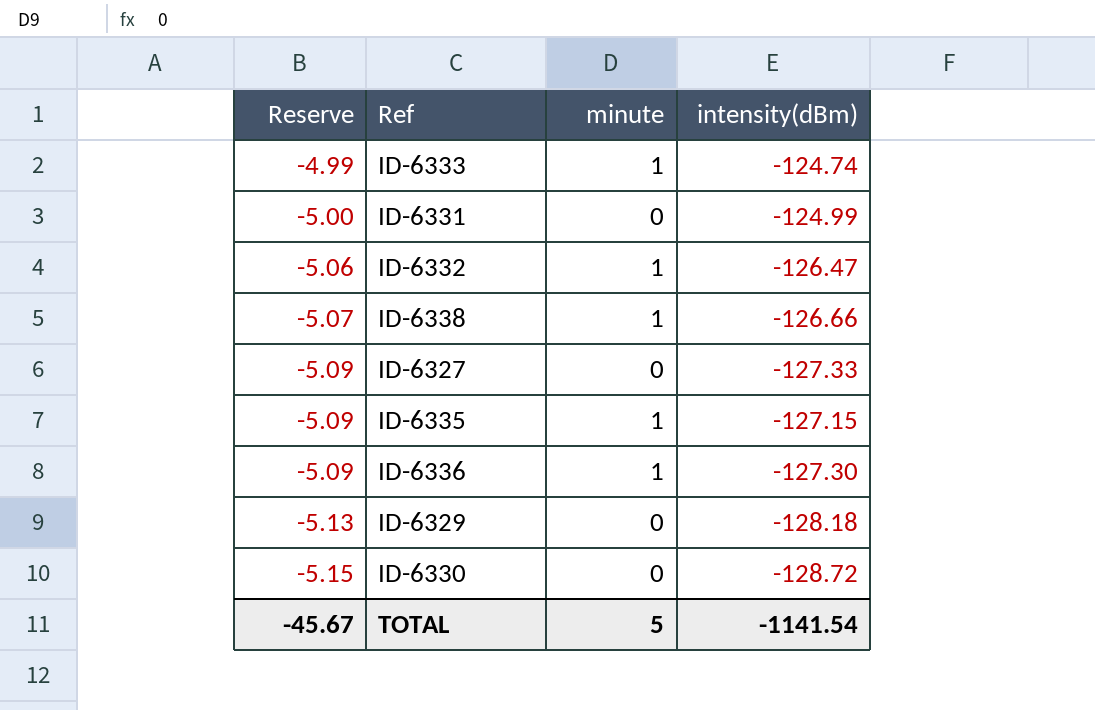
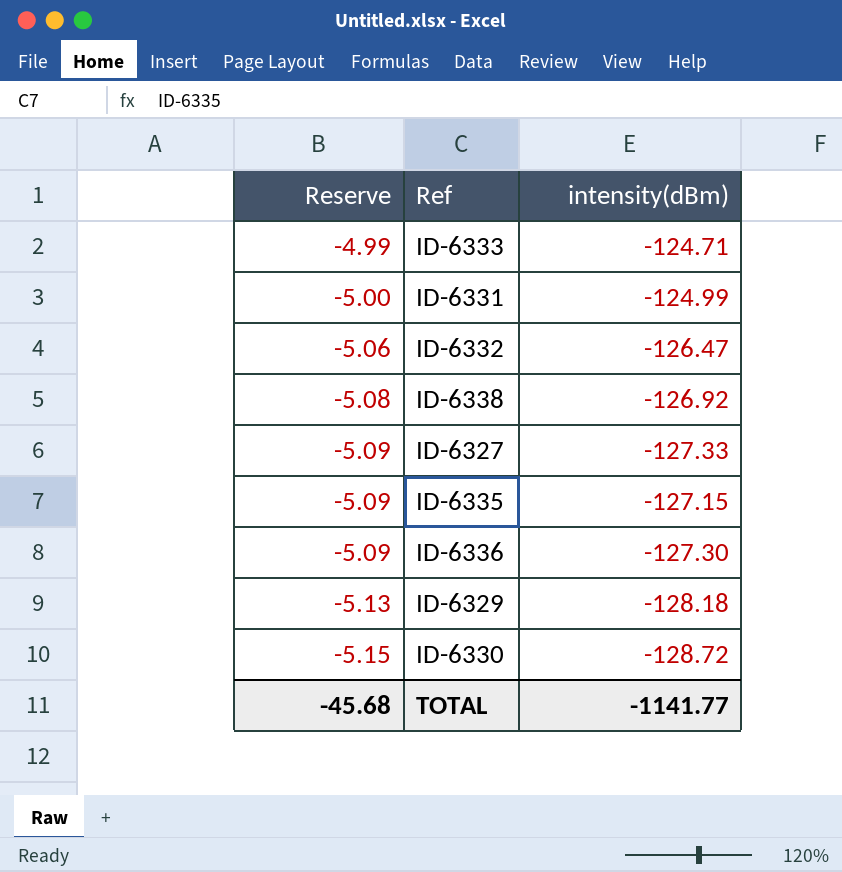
column minute | position: 3 -> none
ID-6333 | intensity(dBm): -124.74 -> -124.71
ID-6338 | Reserve: -5.07 -> -5.08
ID-6338 | intensity(dBm): -126.66 -> -126.92
TOTAL | Reserve: -45.67 -> -45.68
TOTAL | intensity(dBm): -1141.54 -> -1141.77

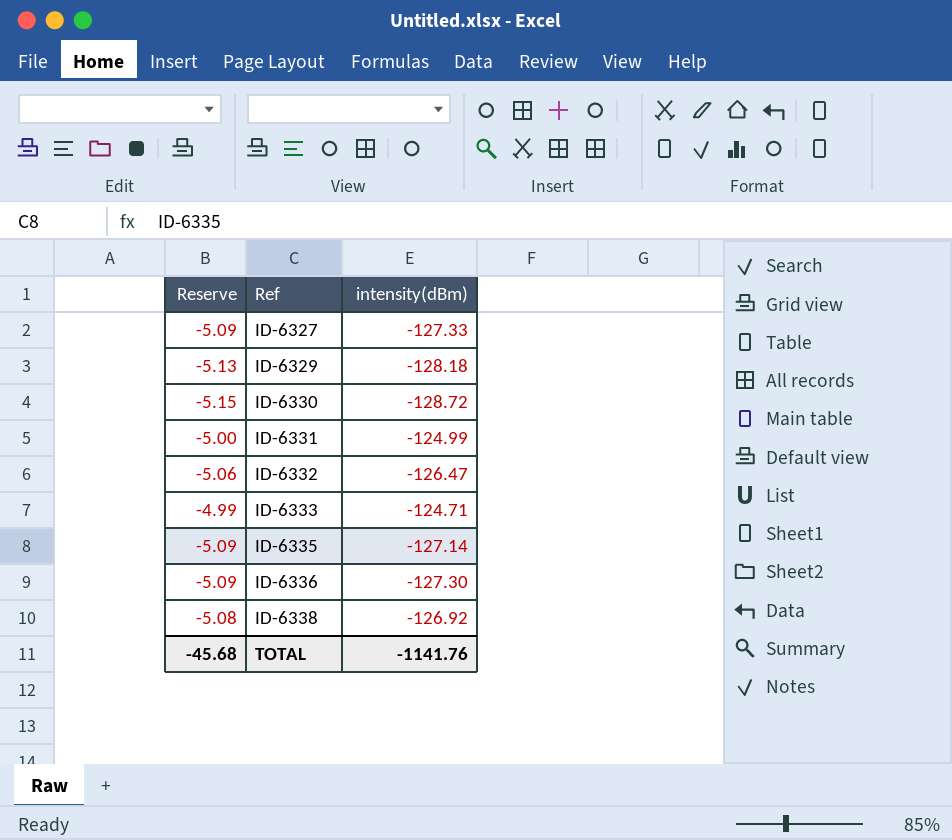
row order: Reserve descending -> Ref ascending
ID-6335 | intensity(dBm): -127.15 -> -127.14
TOTAL | intensity(dBm): -1141.77 -> -1141.76

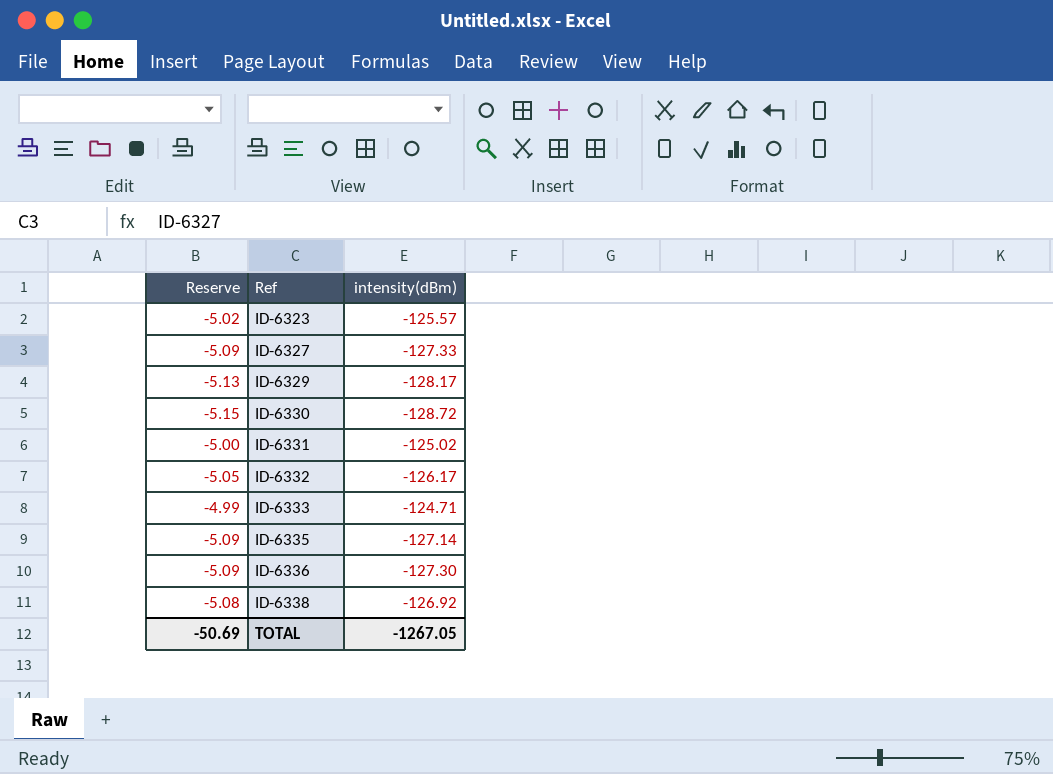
row ID-6323: none -> -5.02 | -125.57
ID-6329 | intensity(dBm): -128.18 -> -128.17
ID-6331 | intensity(dBm): -124.99 -> -125.02
ID-6332 | Reserve: -5.06 -> -5.05
ID-6332 | intensity(dBm): -126.47 -> -126.17
TOTAL | Reserve: -45.68 -> -50.69
TOTAL | intensity(dBm): -1141.76 -> -1267.05

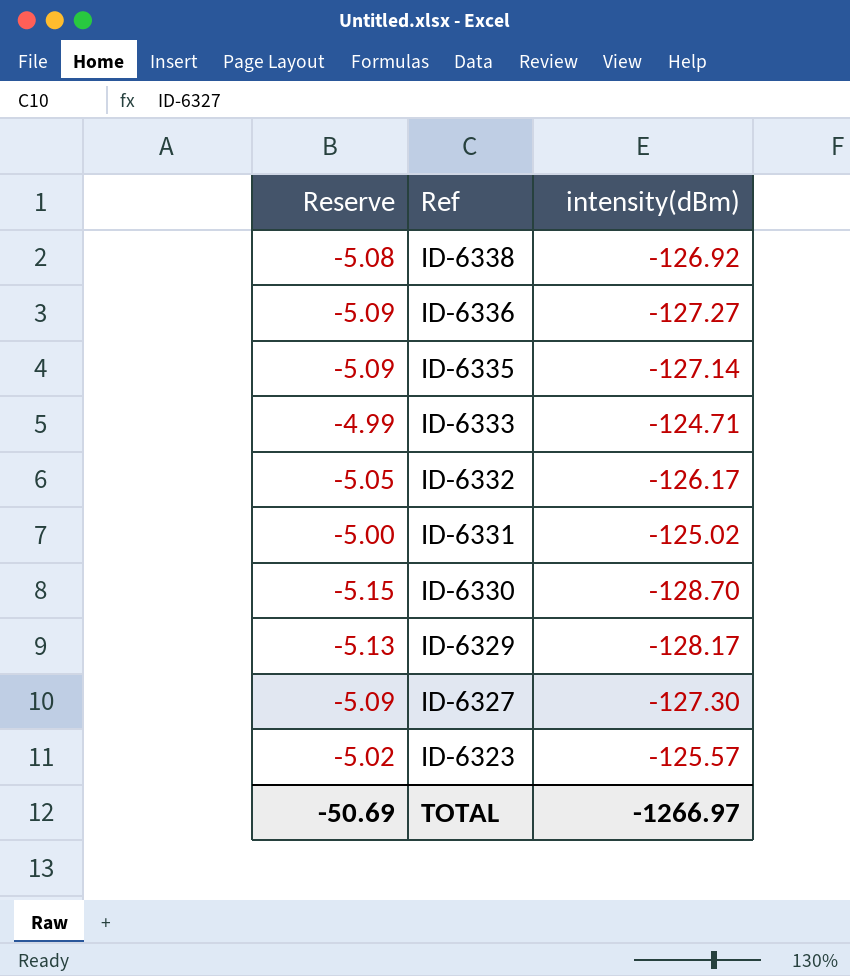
row order: Ref ascending -> Ref descending
ID-6336 | intensity(dBm): -127.30 -> -127.27
ID-6330 | intensity(dBm): -128.72 -> -128.70
ID-6327 | intensity(dBm): -127.33 -> -127.30
TOTAL | intensity(dBm): -1267.05 -> -1266.97

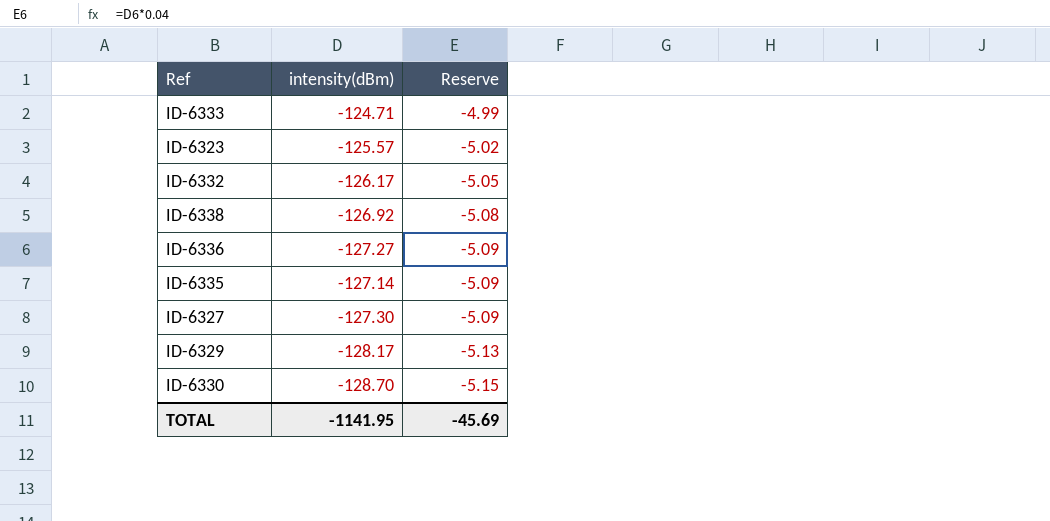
row order: Ref descending -> Reserve descending
column Reserve | position: 1 -> 3
row ID-6331: -5.00 | -125.02 -> none
TOTAL | intensity(dBm): -1266.97 -> -1141.95
TOTAL | Reserve: -50.69 -> -45.69

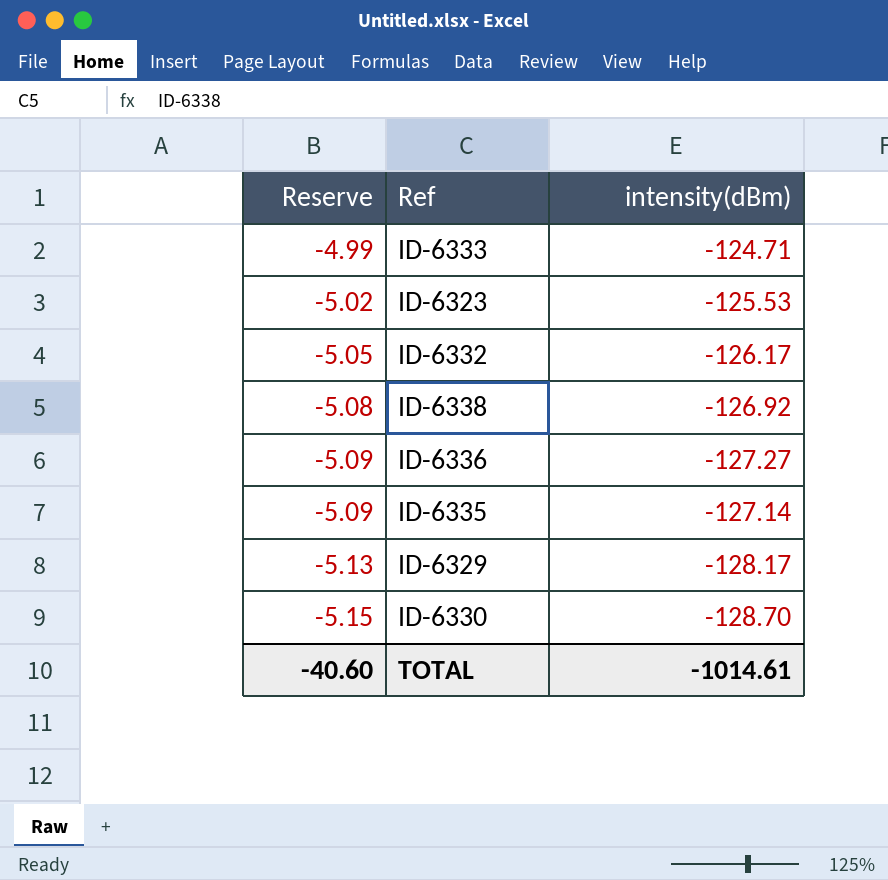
column Reserve | position: 3 -> 1
row ID-6327: -127.30 | -5.09 -> none
ID-6323 | intensity(dBm): -125.57 -> -125.53
TOTAL | Reserve: -45.69 -> -40.60
TOTAL | intensity(dBm): -1141.95 -> -1014.61

